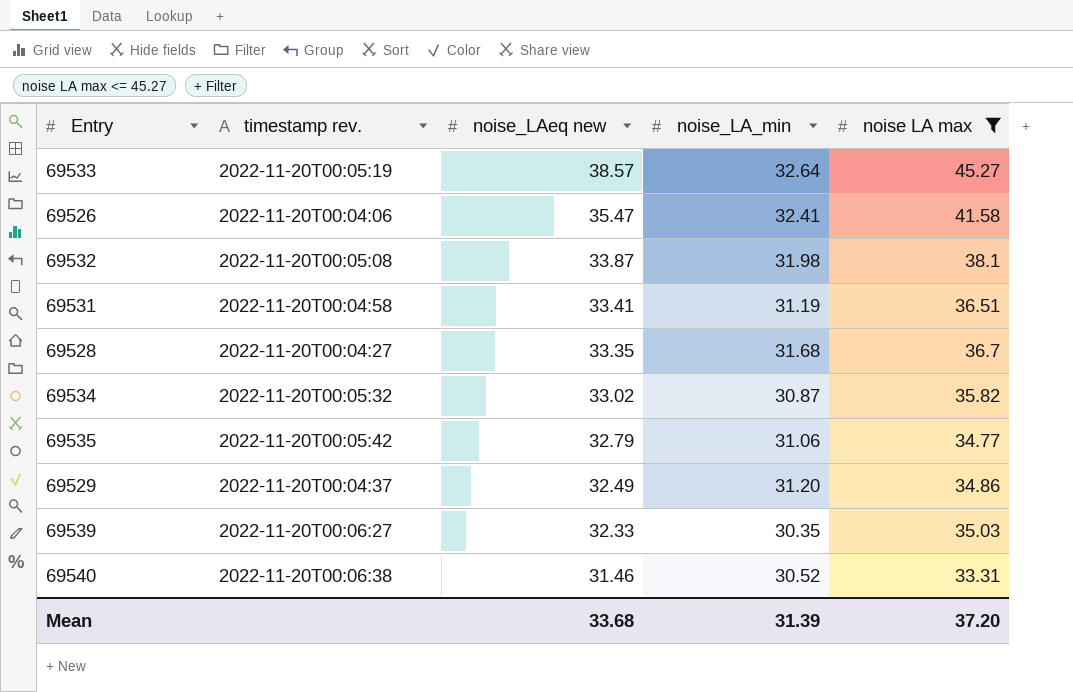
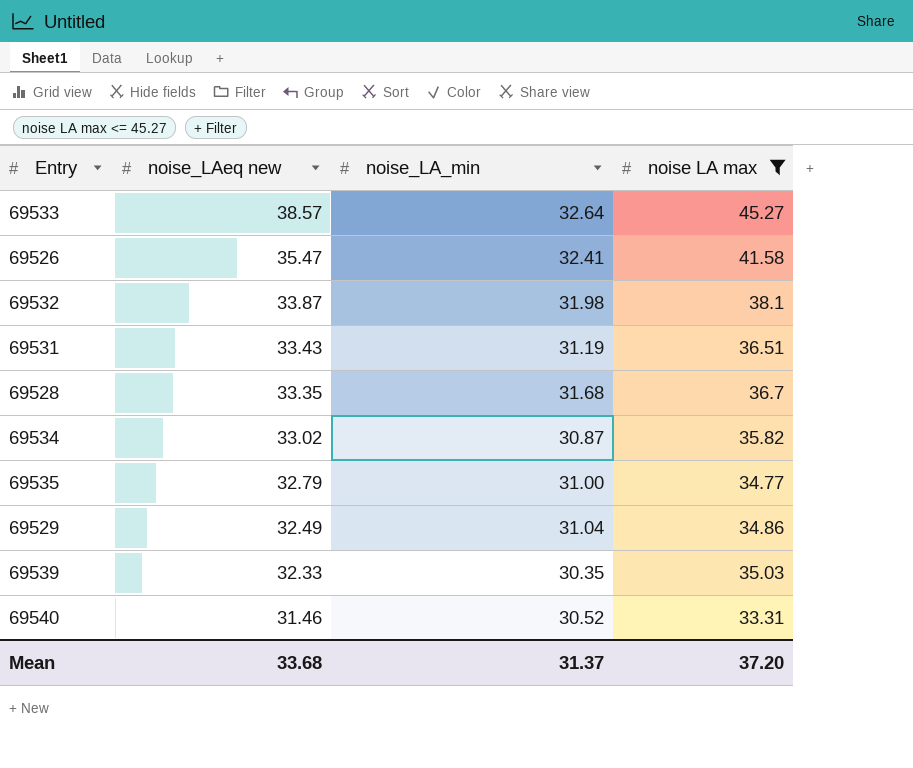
column timestamp rev. | position: 2 -> none
69531 | noise_LAeq new: 33.41 -> 33.43
69535 | noise_LA_min: 31.06 -> 31.00
69529 | noise_LA_min: 31.20 -> 31.04
Mean | noise_LA_min: 31.39 -> 31.37

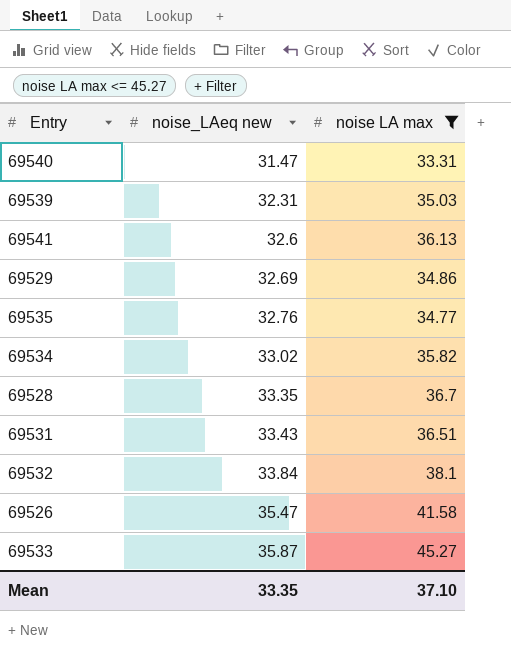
row order: noise_LAeq new descending -> noise_LAeq new ascending
column noise_LA_min | position: 3 -> none
69540 | noise_LAeq new: 31.46 -> 31.47
69539 | noise_LAeq new: 32.33 -> 32.31
row 69541: none -> 32.6 | 36.13
69529 | noise_LAeq new: 32.49 -> 32.69
69535 | noise_LAeq new: 32.79 -> 32.76
69532 | noise_LAeq new: 33.87 -> 33.84
69533 | noise_LAeq new: 38.57 -> 35.87
Mean | noise_LAeq new: 33.68 -> 33.35
Mean | noise LA max: 37.20 -> 37.10

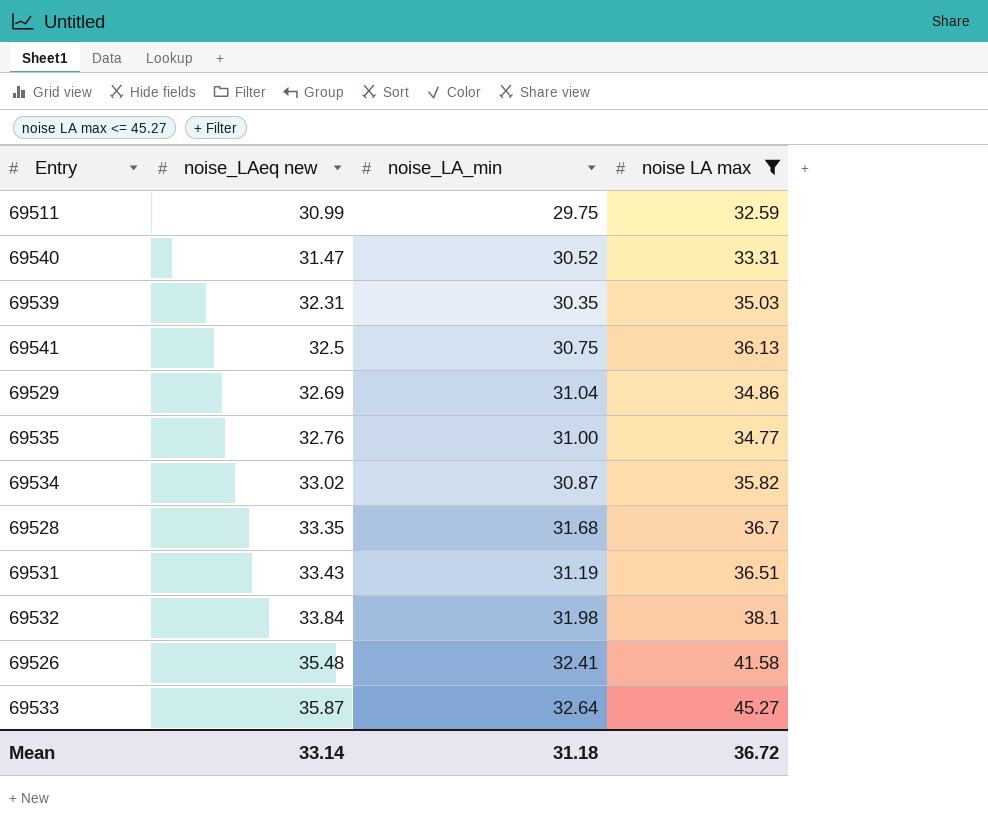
column noise_LA_min | position: none -> 3
row 69511: none -> 30.99 | 29.75 | 32.59
69541 | noise_LAeq new: 32.6 -> 32.5
69526 | noise_LAeq new: 35.47 -> 35.48
Mean | noise_LAeq new: 33.35 -> 33.14
Mean | noise LA max: 37.10 -> 36.72

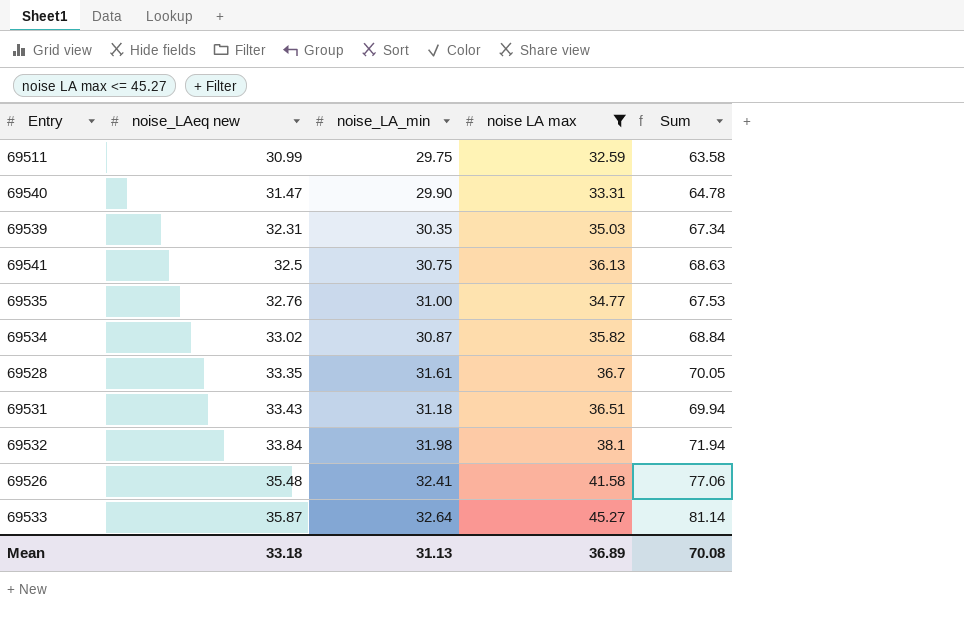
column Sum | formula: none -> [noise_LAeq new] + [noise LA max]
row 69529: 32.69 | 31.04 | 34.86 -> none
69540 | noise_LA_min: 30.52 -> 29.90
69528 | noise_LA_min: 31.68 -> 31.61
69531 | noise_LA_min: 31.19 -> 31.18
Mean | noise_LAeq new: 33.14 -> 33.18
Mean | noise_LA_min: 31.18 -> 31.13
Mean | noise LA max: 36.72 -> 36.89

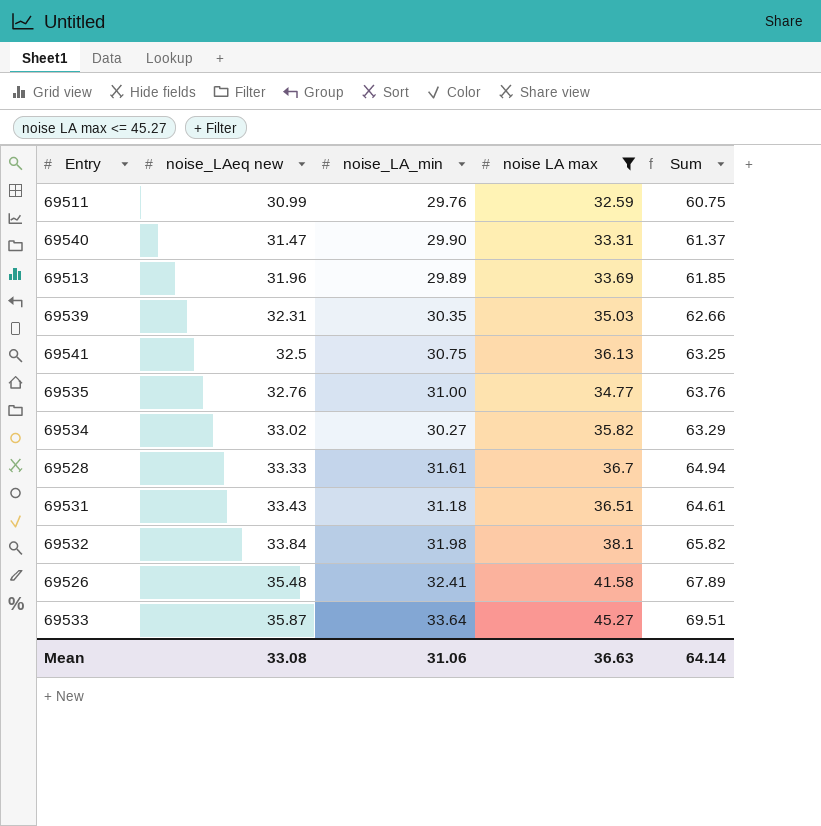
column Sum | formula: [noise_LAeq new] + [noise LA max] -> [noise_LAeq new] + [noise_LA_min]
69511 | noise_LA_min: 29.75 -> 29.76
row 69513: none -> 31.96 | 29.89 | 33.69 | 61.85
69534 | noise_LA_min: 30.87 -> 30.27
69528 | noise_LAeq new: 33.35 -> 33.33
69533 | noise_LA_min: 32.64 -> 33.64
Mean | noise_LAeq new: 33.18 -> 33.08
Mean | noise_LA_min: 31.13 -> 31.06
Mean | noise LA max: 36.89 -> 36.63
Mean | Sum: 70.08 -> 64.14

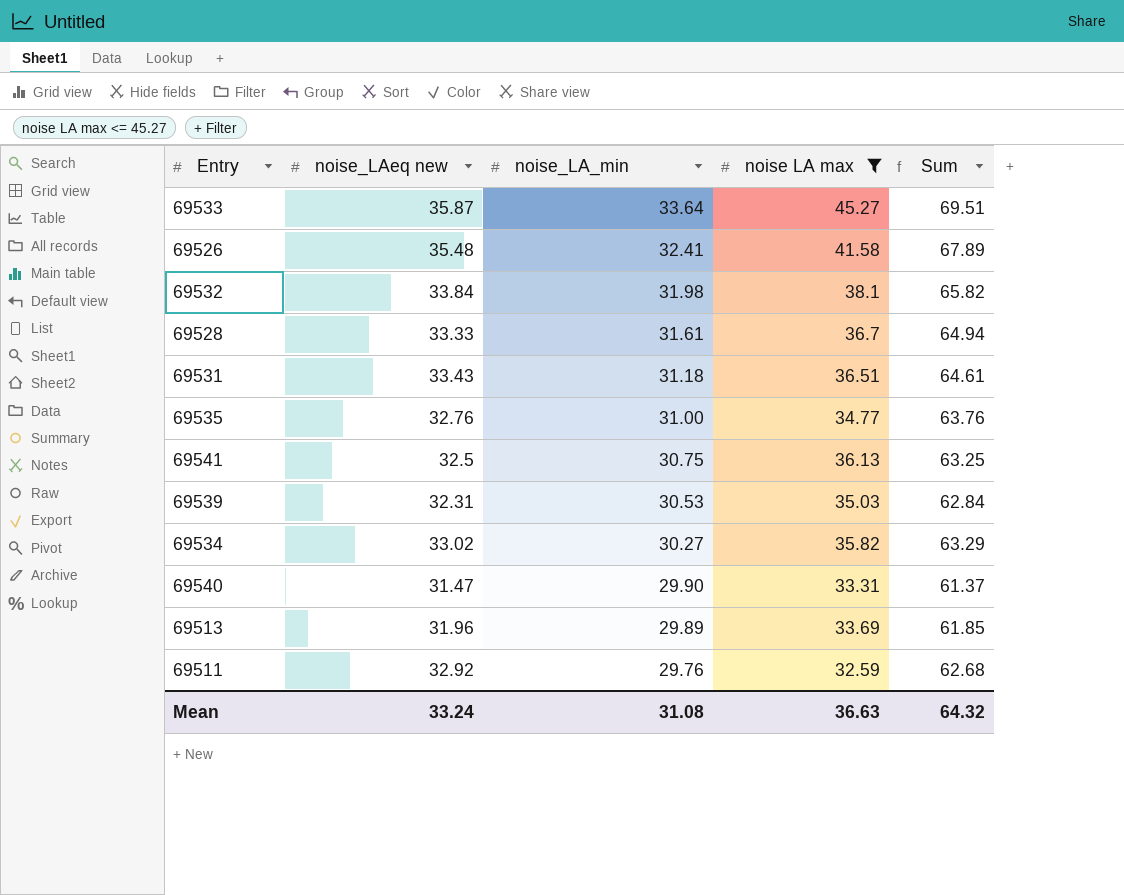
row order: noise_LAeq new ascending -> noise_LA_min descending
69539 | noise_LA_min: 30.35 -> 30.53
69539 | Sum: 62.66 -> 62.84
69511 | noise_LAeq new: 30.99 -> 32.92
69511 | Sum: 60.75 -> 62.68
Mean | noise_LAeq new: 33.08 -> 33.24
Mean | noise_LA_min: 31.06 -> 31.08
Mean | Sum: 64.14 -> 64.32

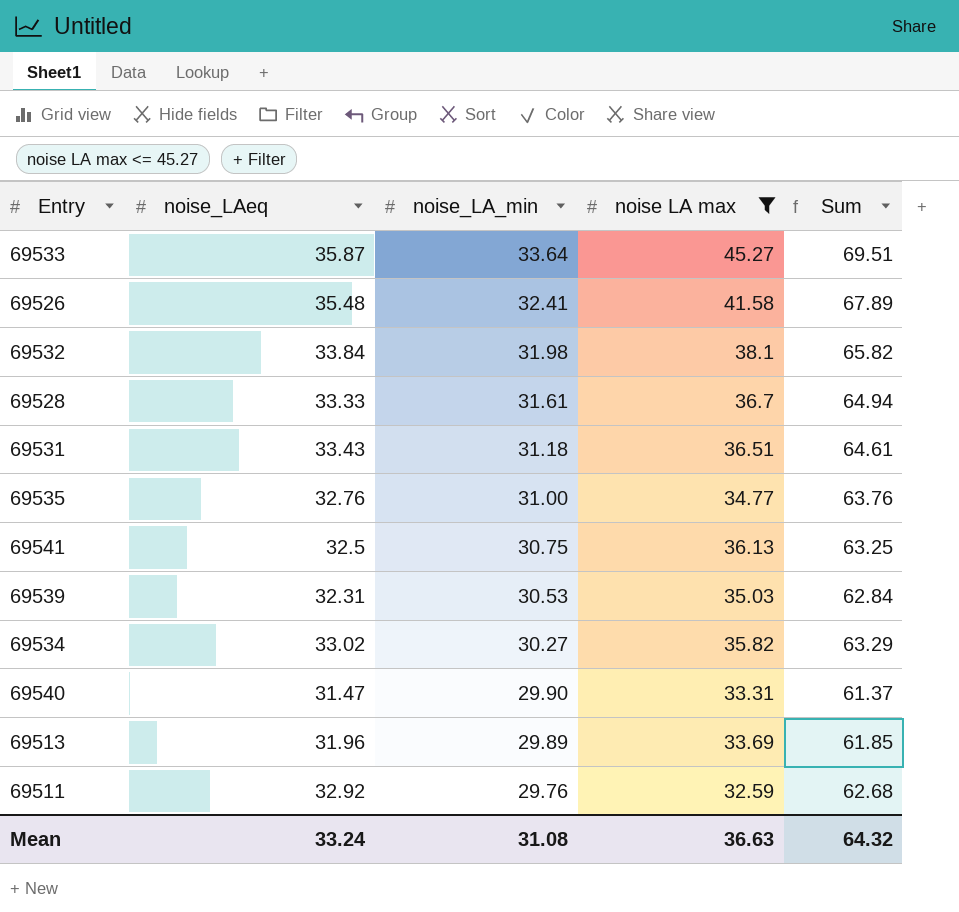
column name: noise_LAeq new -> noise_LAeq

